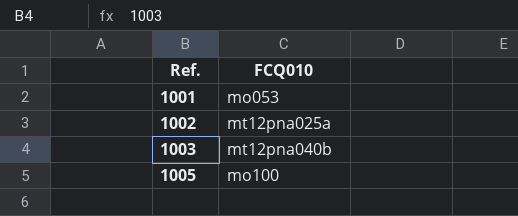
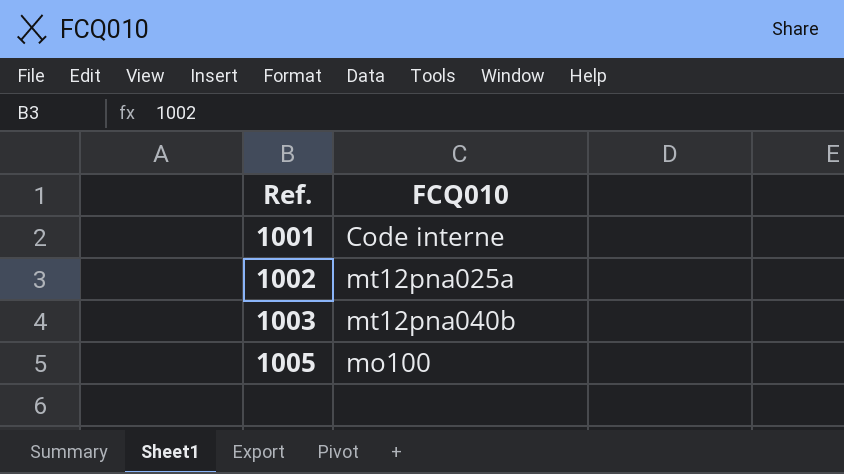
1001 | FCQ010: mo053 -> Code interne

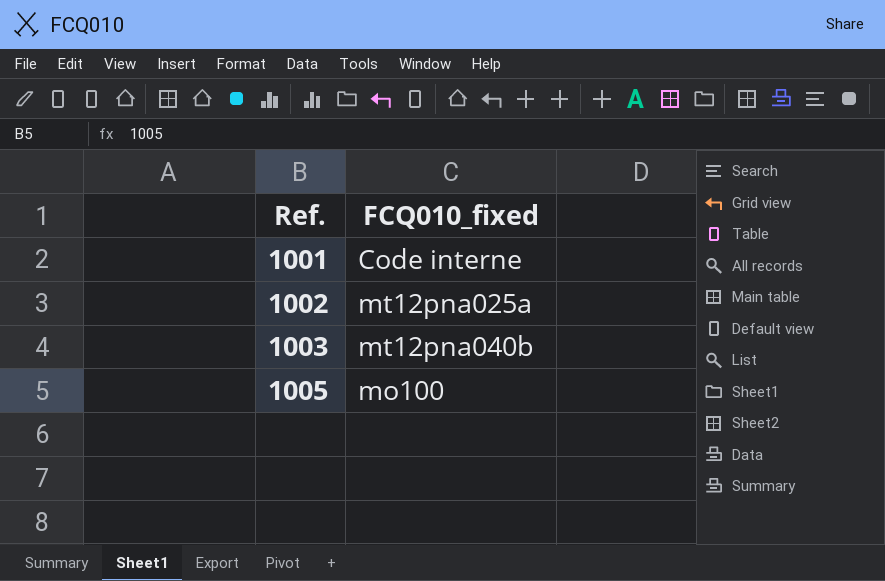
column name: FCQ010 -> FCQ010_fixed

